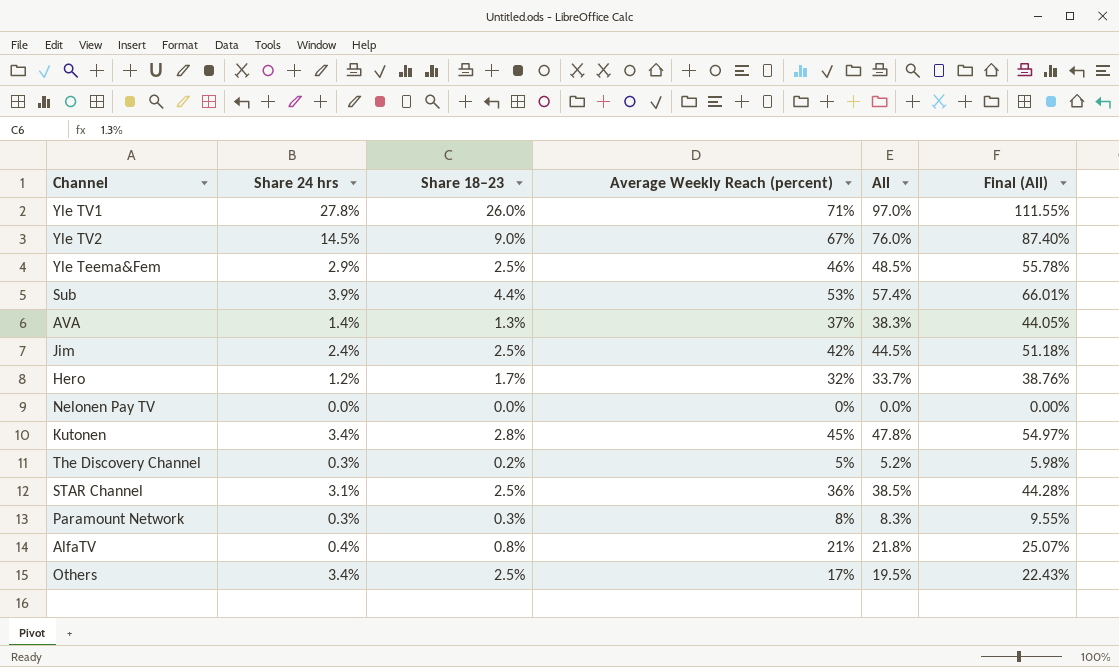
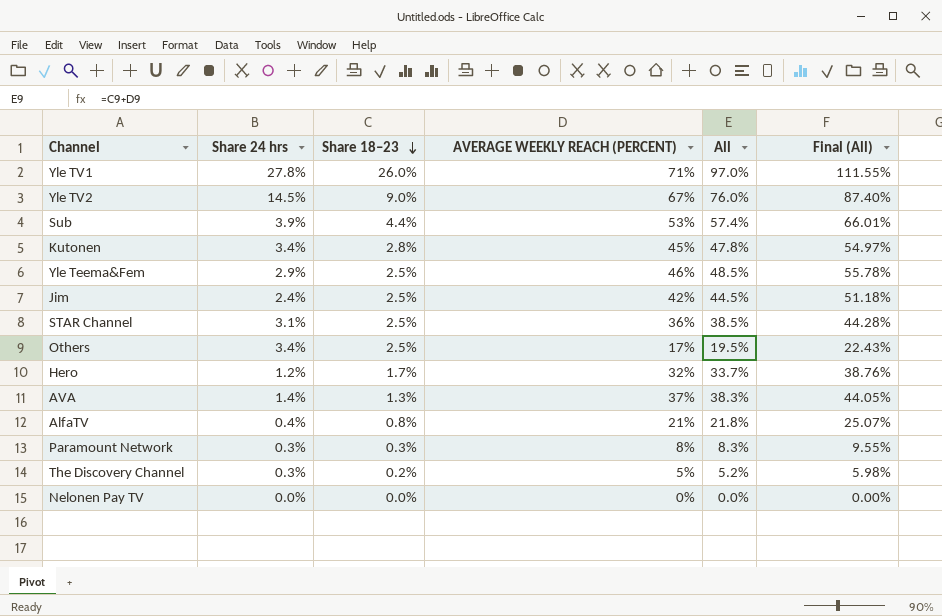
row order: none -> Share 18–23 descending
column name: Average Weekly Reach (percent) -> AVERAGE WEEKLY REACH (PERCENT)

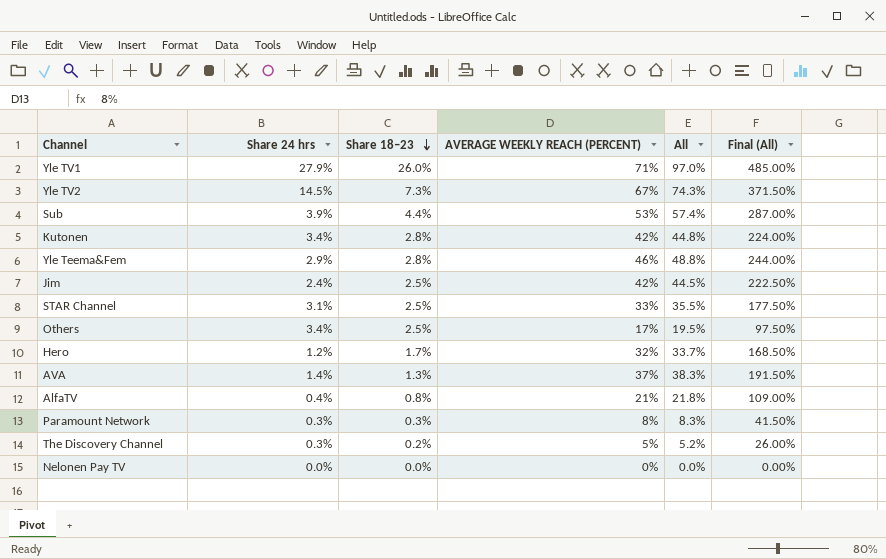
column Final (All) | formula: [All] * 1.15 -> [All] * 5
Yle TV1 | Share 24 hrs: 27.8% -> 27.9%
Yle TV2 | Share 18–23: 9.0% -> 7.3%
Yle TV2 | All: 76.0% -> 74.3%
Kutonen | AVERAGE WEEKLY REACH (PERCENT): 45% -> 42%
Kutonen | All: 47.8% -> 44.8%
Yle Teema&Fem | Share 18–23: 2.5% -> 2.8%
Yle Teema&Fem | All: 48.5% -> 48.8%
STAR Channel | AVERAGE WEEKLY REACH (PERCENT): 36% -> 33%
STAR Channel | All: 38.5% -> 35.5%

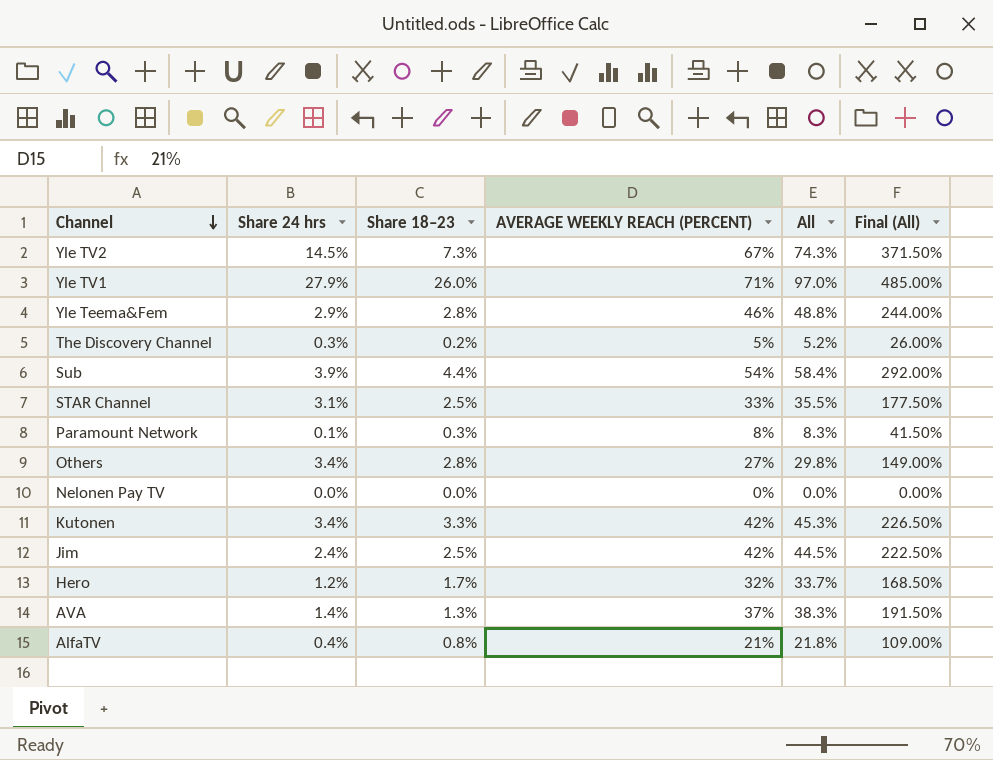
row order: Share 18–23 descending -> Channel descending
Sub | AVERAGE WEEKLY REACH (PERCENT): 53% -> 54%
Sub | All: 57.4% -> 58.4%
Sub | Final (All): 287.00% -> 292.00%
Paramount Network | Share 24 hrs: 0.3% -> 0.1%
Others | Share 18–23: 2.5% -> 2.8%
Others | AVERAGE WEEKLY REACH (PERCENT): 17% -> 27%
Others | All: 19.5% -> 29.8%
Others | Final (All): 97.50% -> 149.00%
Kutonen | Share 18–23: 2.8% -> 3.3%
Kutonen | All: 44.8% -> 45.3%
Kutonen | Final (All): 224.00% -> 226.50%

